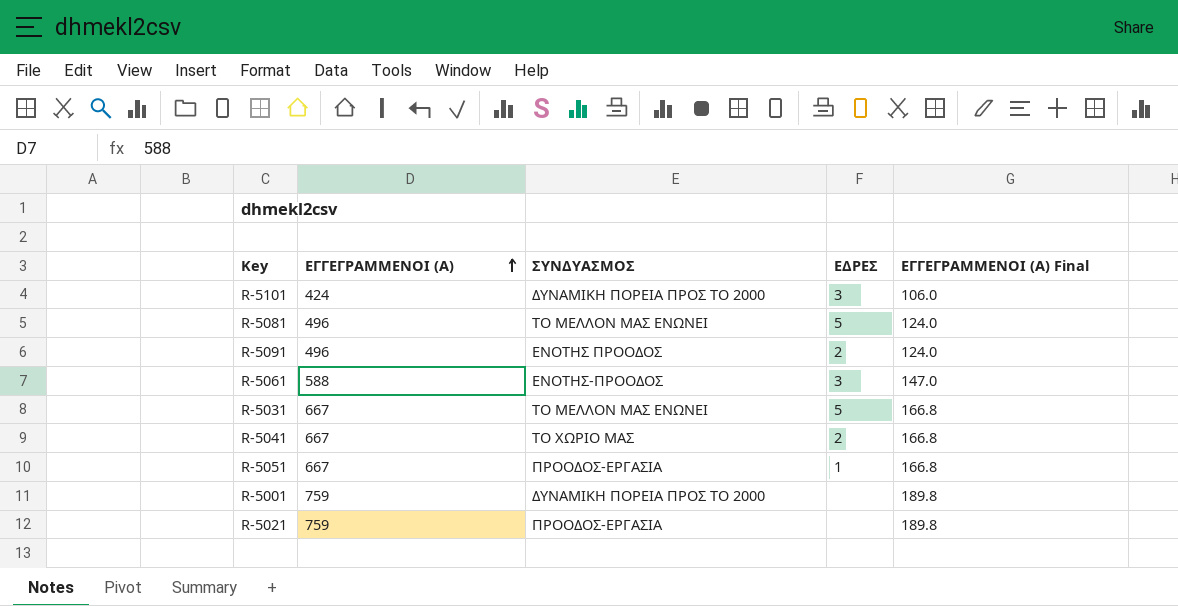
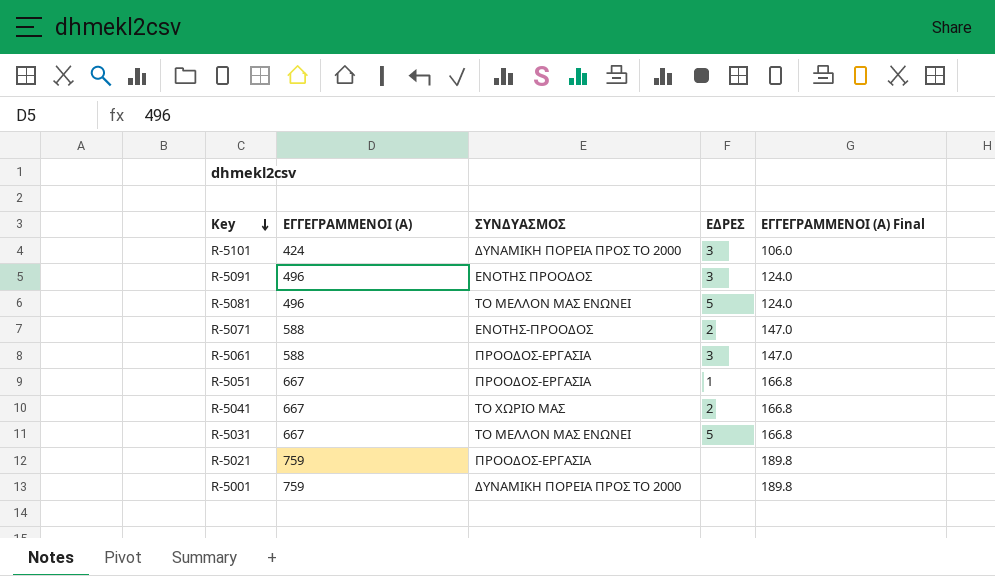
row order: ΕΓΓΕΓΡΑΜΜΕΝΟΙ (Α) ascending -> Key descending
R-5091 | ΕΔΡΕΣ: 2 -> 3
row R-5071: none -> 588 | ΕΝΟΤΗΣ-ΠΡΟΟΔΟΣ | 2 | 147.0
R-5061 | ΣΥΝΔΥΑΣΜΟΣ: ΕΝΟΤΗΣ-ΠΡΟΟΔΟΣ -> ΠΡΟΟΔΟΣ-ΕΡΓΑΣΙΑ

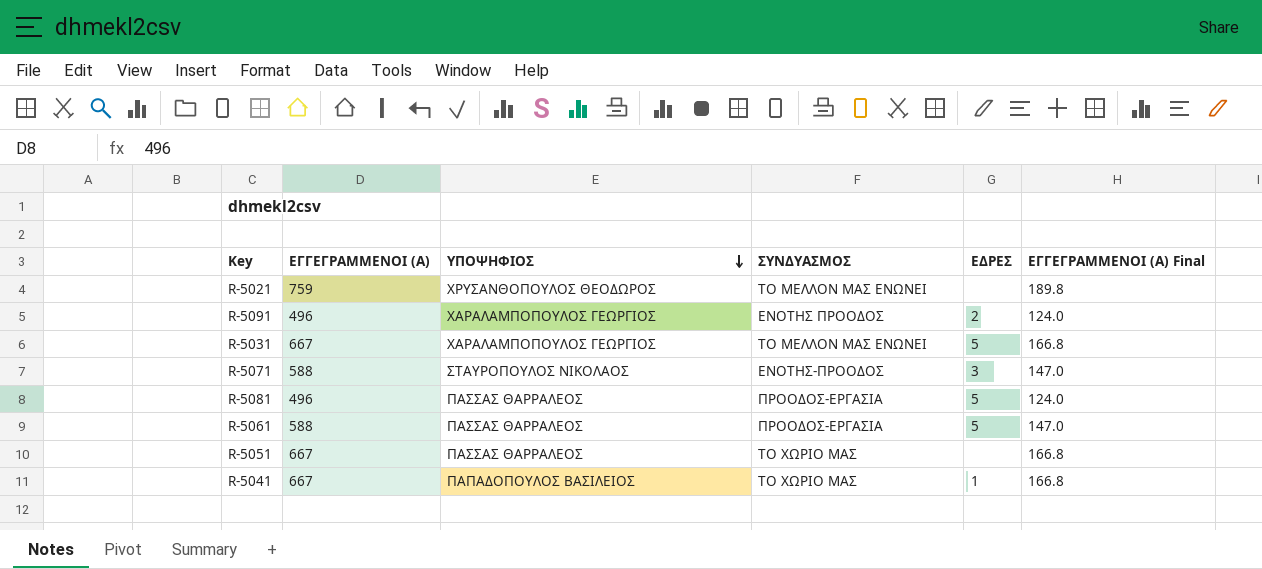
row order: Key descending -> ΥΠΟΨΗΦΙΟΣ descending
column ΥΠΟΨΗΦΙΟΣ | position: none -> 3
row R-5101: 424 | ΔΥΝΑΜΙΚΗ ΠΟΡΕΙΑ ΠΡΟΣ ΤΟ 2000 | 3 | 106.0 -> none
row R-5001: 759 | ΔΥΝΑΜΙΚΗ ΠΟΡΕΙΑ ΠΡΟΣ ΤΟ 2000 | none | 189.8 -> none
R-5021 | ΣΥΝΔΥΑΣΜΟΣ: ΠΡΟΟΔΟΣ-ΕΡΓΑΣΙΑ -> ΤΟ ΜΕΛΛΟΝ ΜΑΣ ΕΝΩΝΕΙ
R-5091 | ΕΔΡΕΣ: 3 -> 2
R-5071 | ΕΔΡΕΣ: 2 -> 3
R-5081 | ΣΥΝΔΥΑΣΜΟΣ: ΤΟ ΜΕΛΛΟΝ ΜΑΣ ΕΝΩΝΕΙ -> ΠΡΟΟΔΟΣ-ΕΡΓΑΣΙΑ
R-5061 | ΕΔΡΕΣ: 3 -> 5
R-5051 | ΣΥΝΔΥΑΣΜΟΣ: ΠΡΟΟΔΟΣ-ΕΡΓΑΣΙΑ -> ΤΟ ΧΩΡΙΟ ΜΑΣ
R-5051 | ΕΔΡΕΣ: 1 -> none
R-5041 | ΕΔΡΕΣ: 2 -> 1

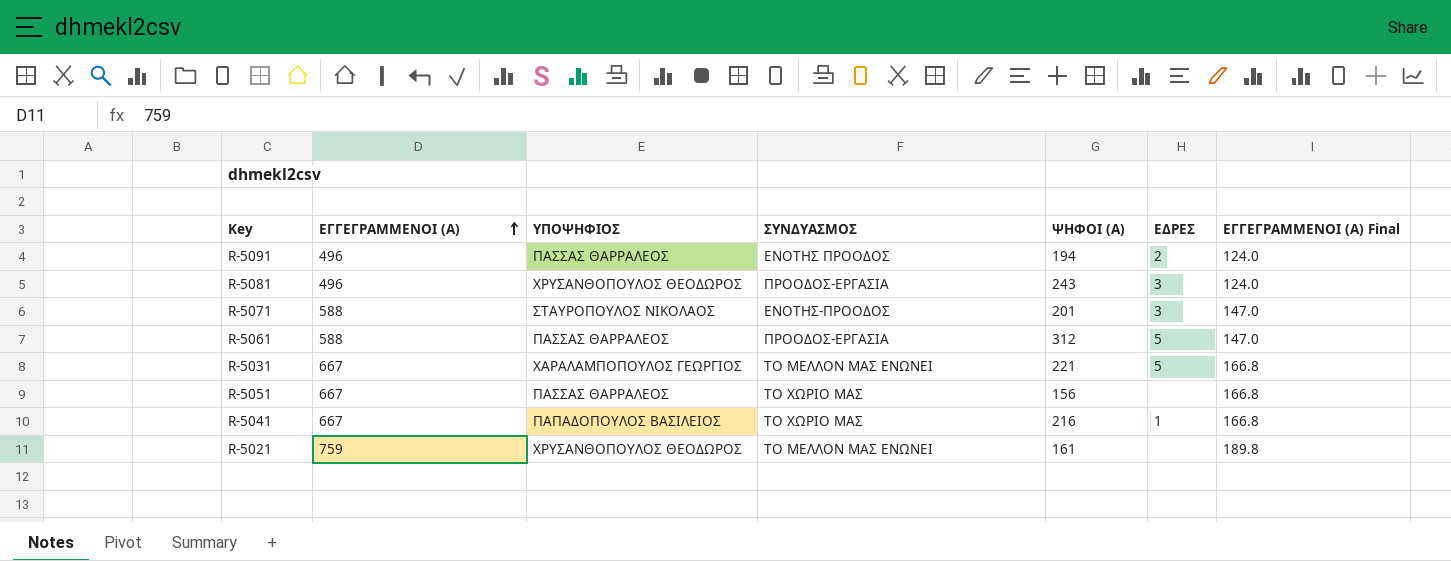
row order: ΥΠΟΨΗΦΙΟΣ descending -> ΕΓΓΕΓΡΑΜΜΕΝΟΙ (Α) ascending
column ΨΗΦΟΙ (Α) | position: none -> 5
R-5091 | ΥΠΟΨΗΦΙΟΣ: ΧΑΡΑΛΑΜΠΟΠΟΥΛΟΣ ΓΕΩΡΓΙΟΣ -> ΠΑΣΣΑΣ ΘΑΡΡΑΛΕΟΣ
R-5081 | ΥΠΟΨΗΦΙΟΣ: ΠΑΣΣΑΣ ΘΑΡΡΑΛΕΟΣ -> ΧΡΥΣΑΝΘΟΠΟΥΛΟΣ ΘΕΟΔΩΡΟΣ
R-5081 | ΕΔΡΕΣ: 5 -> 3

